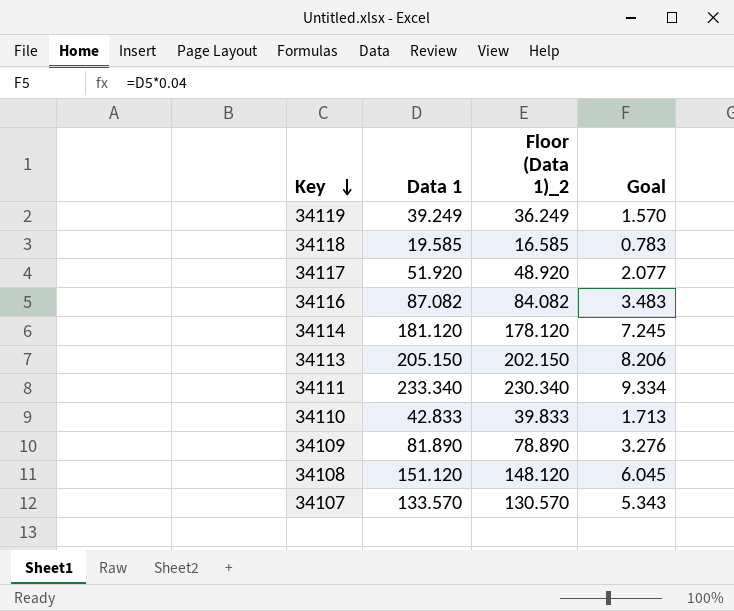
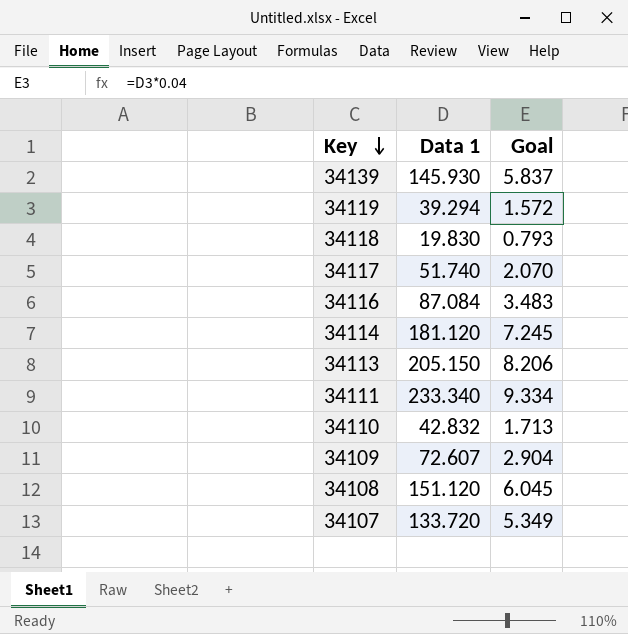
column Floor (Data 1)_2 | formula: [Data 1] - 3 -> none
row 34139: none -> 145.930 | 5.837
34119 | Data 1: 39.249 -> 39.294
34119 | Goal: 1.570 -> 1.572
34118 | Data 1: 19.585 -> 19.830
34118 | Goal: 0.783 -> 0.793
34117 | Data 1: 51.920 -> 51.740
34117 | Goal: 2.077 -> 2.070
34116 | Data 1: 87.082 -> 87.084
34110 | Data 1: 42.833 -> 42.832
34109 | Data 1: 81.890 -> 72.607
34109 | Goal: 3.276 -> 2.904
34107 | Data 1: 133.570 -> 133.720
34107 | Goal: 5.343 -> 5.349

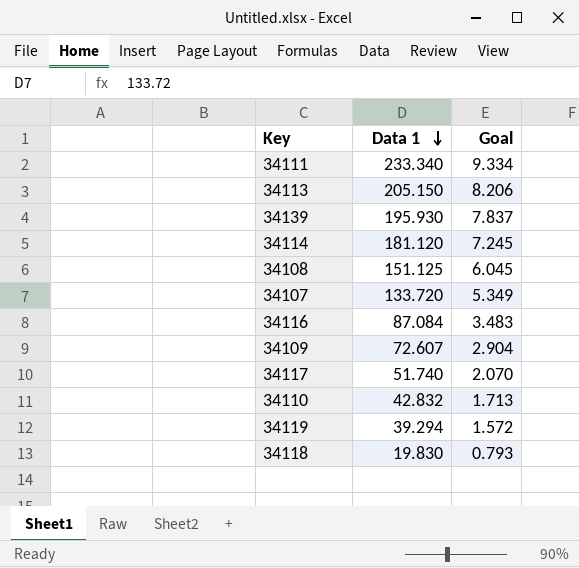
row order: Key descending -> Data 1 descending
34139 | Data 1: 145.930 -> 195.930
34139 | Goal: 5.837 -> 7.837
34108 | Data 1: 151.120 -> 151.125

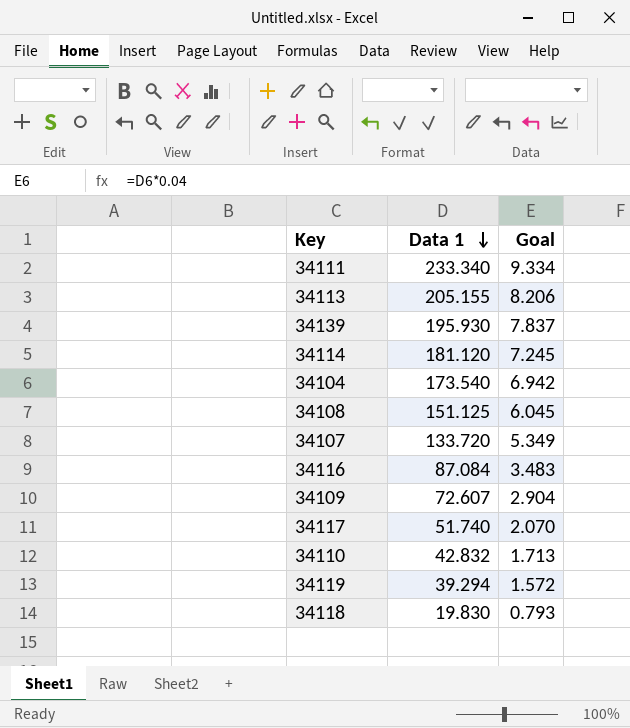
34113 | Data 1: 205.150 -> 205.155
row 34104: none -> 173.540 | 6.942

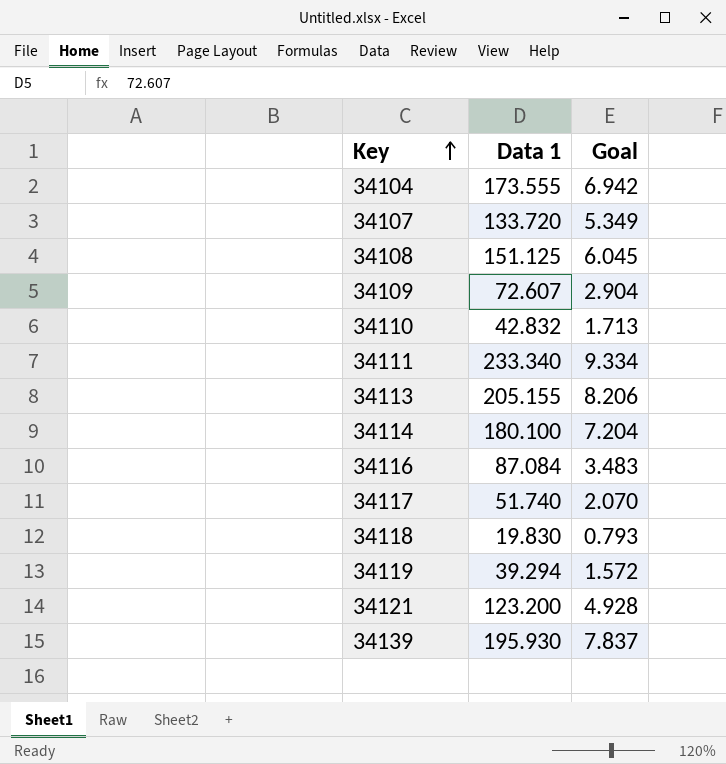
row order: Data 1 descending -> Key ascending
34104 | Data 1: 173.540 -> 173.555
34114 | Data 1: 181.120 -> 180.100
34114 | Goal: 7.245 -> 7.204
row 34121: none -> 123.200 | 4.928

